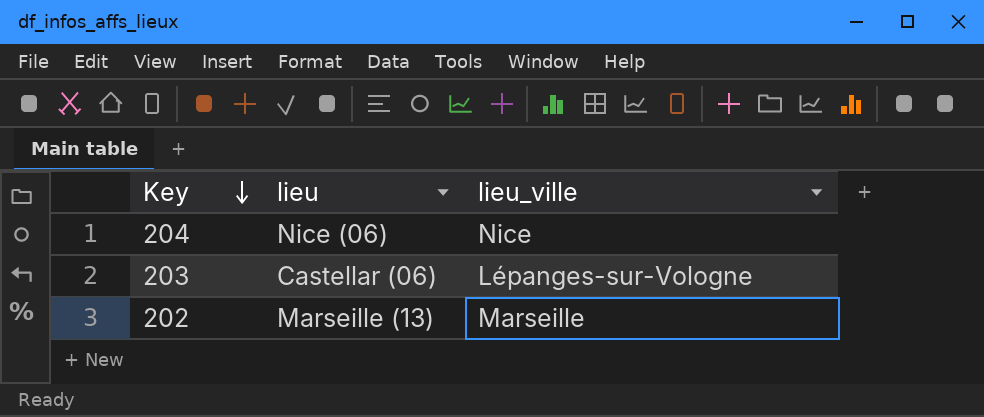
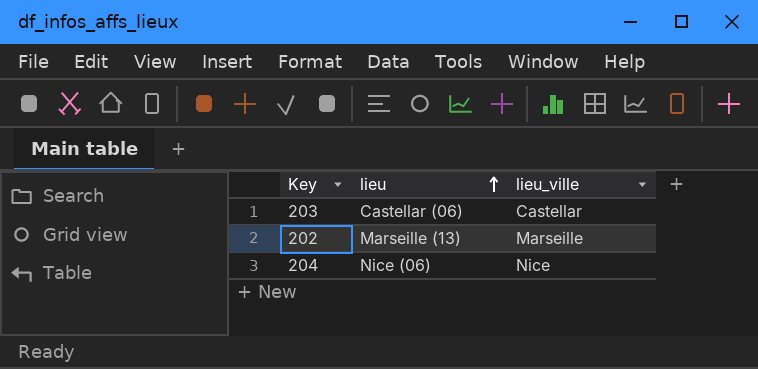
row order: Key descending -> lieu ascending
203 | lieu_ville: Lépanges-sur-Vologne -> Castellar

